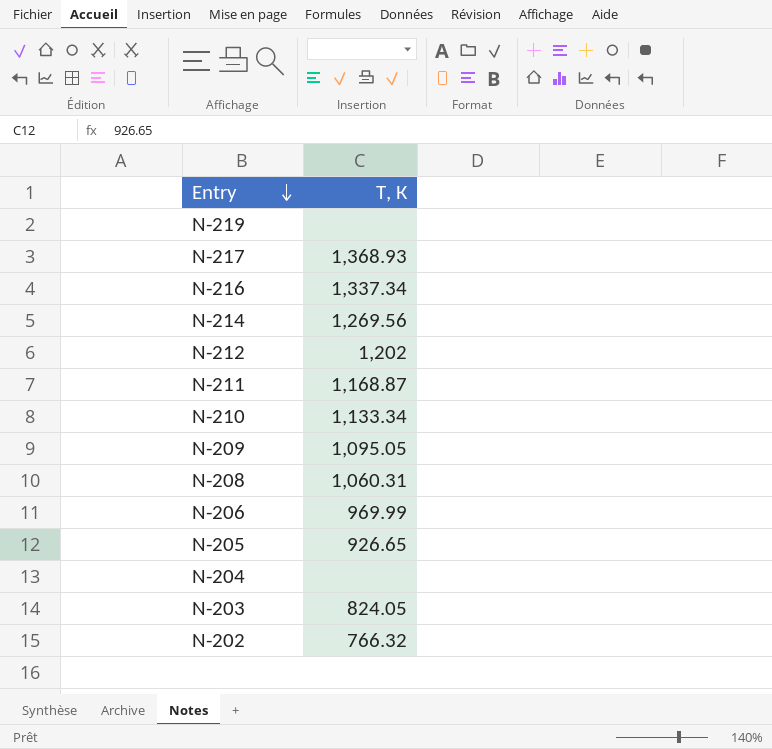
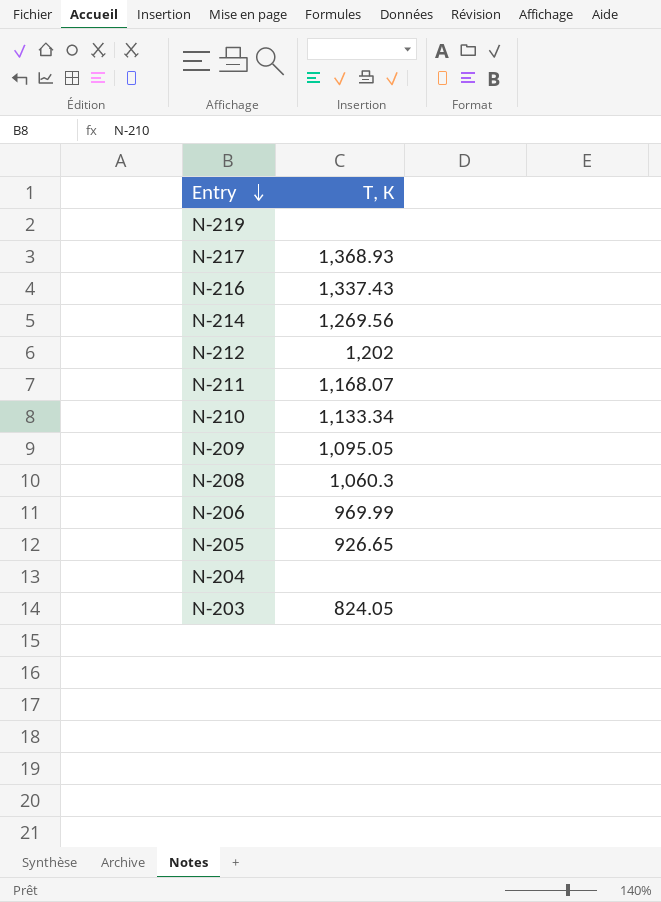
row N-202: 766.32 -> none
N-216 | Т, К: 1,337.34 -> 1,337.43
N-211 | Т, К: 1,168.87 -> 1,168.07
N-208 | Т, К: 1,060.31 -> 1,060.3

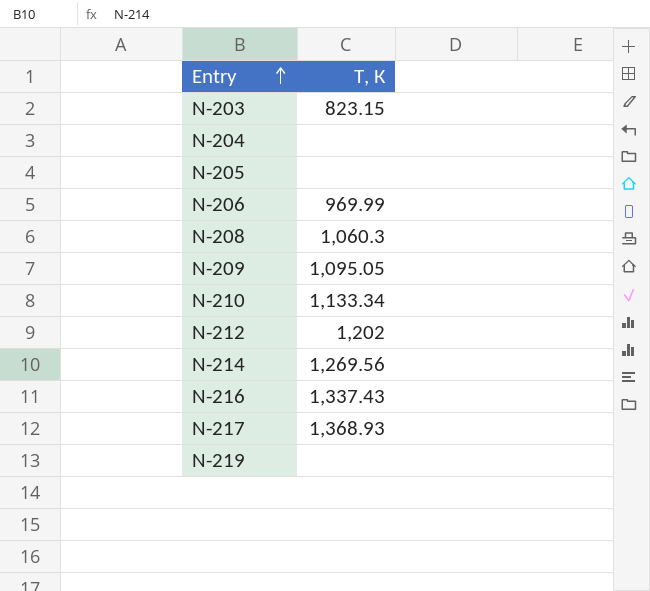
row order: Entry descending -> Entry ascending
row N-211: 1,168.07 -> none
N-203 | Т, К: 824.05 -> 823.15
N-205 | Т, К: 926.65 -> none

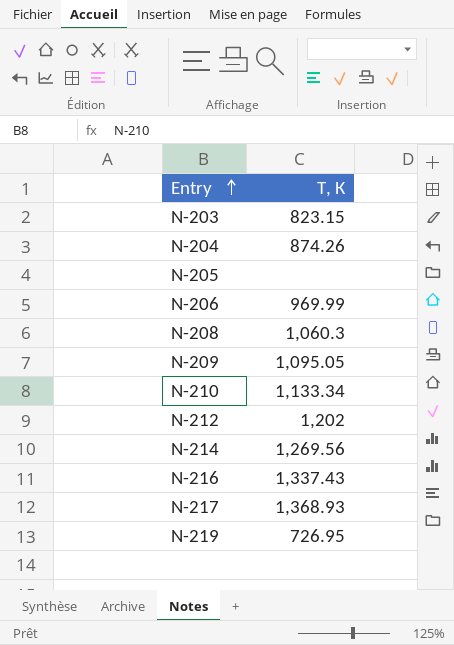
N-204 | Т, К: none -> 874.26
N-219 | Т, К: none -> 726.95

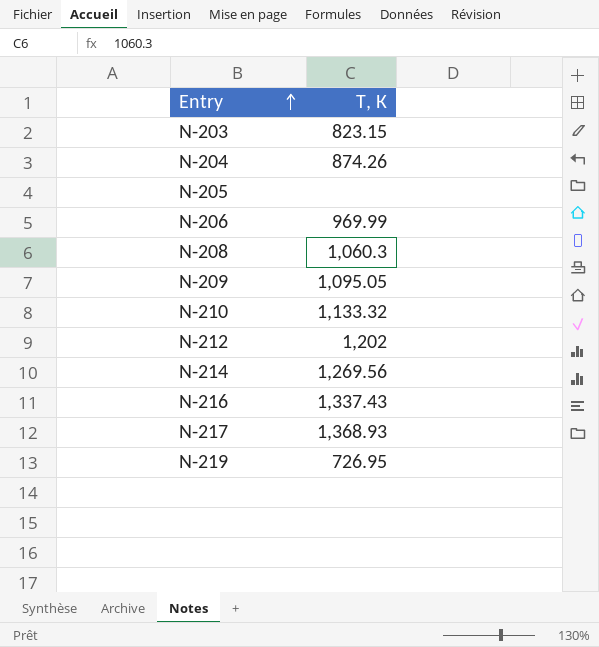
N-210 | Т, К: 1,133.34 -> 1,133.32

